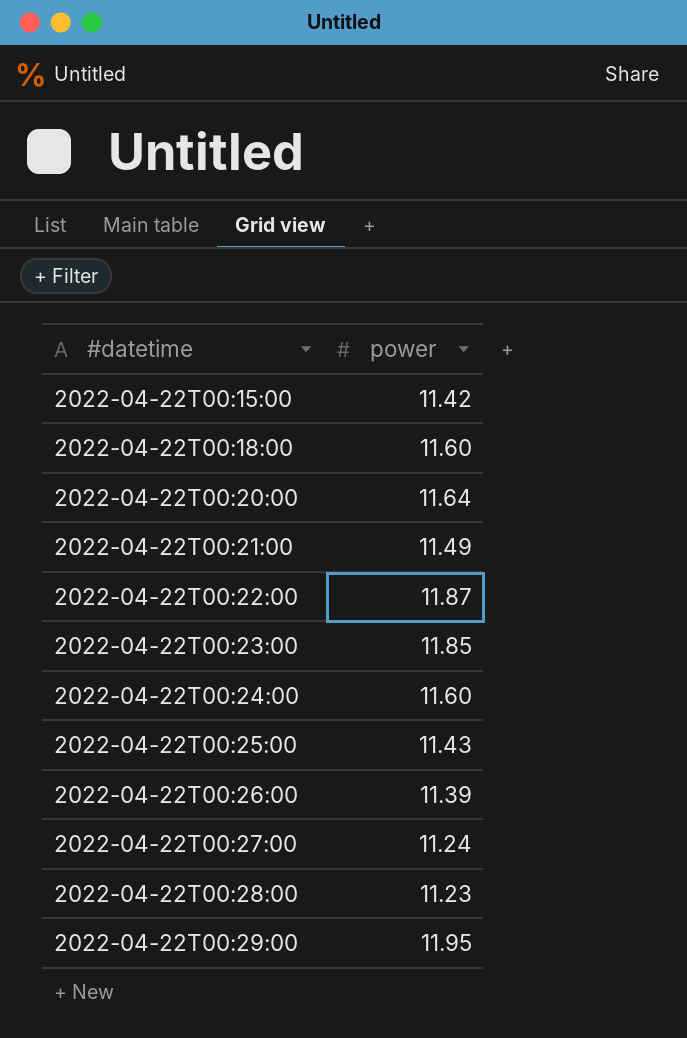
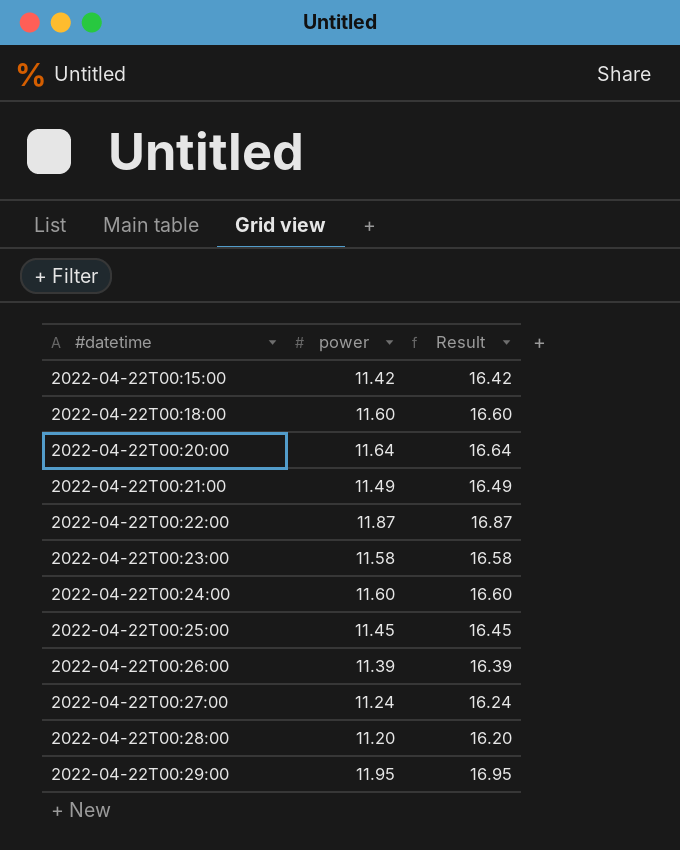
column Result | formula: none -> [power] + 5
2022-04-22T00:23:00 | power: 11.85 -> 11.58
2022-04-22T00:25:00 | power: 11.43 -> 11.45
2022-04-22T00:28:00 | power: 11.23 -> 11.20

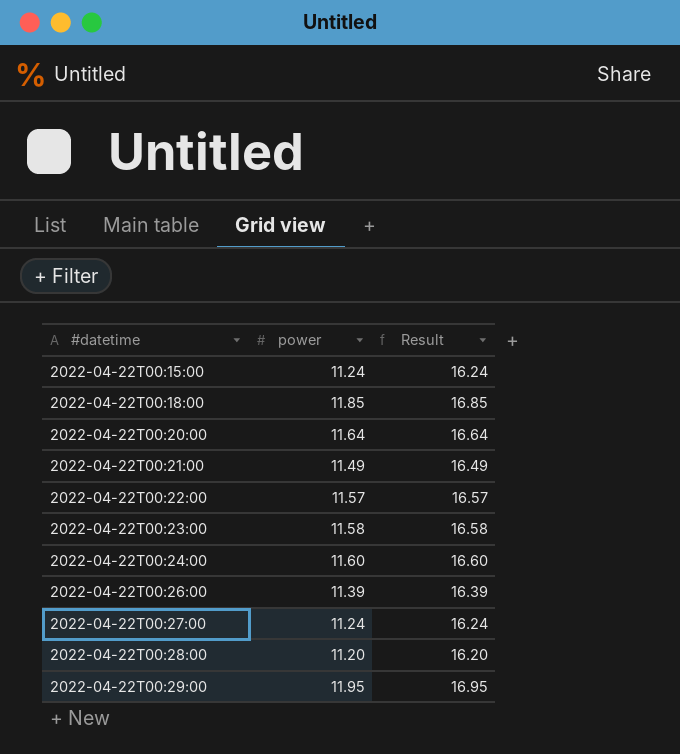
row 2022-04-22T00:25:00: 11.45 | 16.45 -> none
2022-04-22T00:15:00 | power: 11.42 -> 11.24
2022-04-22T00:15:00 | Result: 16.42 -> 16.24
2022-04-22T00:18:00 | power: 11.60 -> 11.85
2022-04-22T00:18:00 | Result: 16.60 -> 16.85
2022-04-22T00:22:00 | power: 11.87 -> 11.57
2022-04-22T00:22:00 | Result: 16.87 -> 16.57

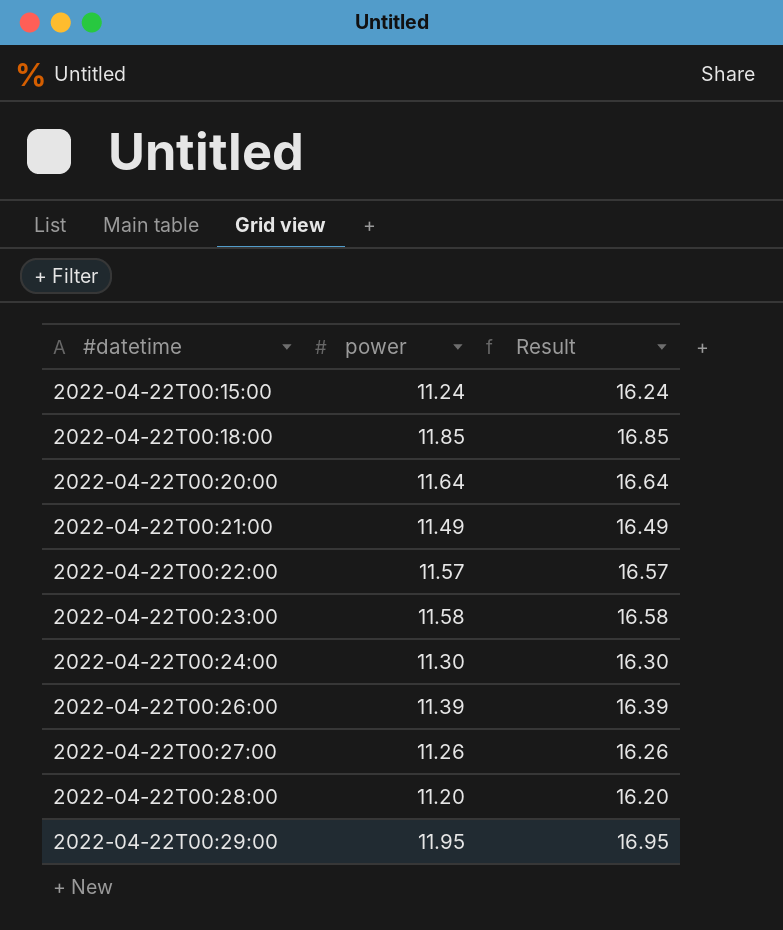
2022-04-22T00:24:00 | power: 11.60 -> 11.30
2022-04-22T00:24:00 | Result: 16.60 -> 16.30
2022-04-22T00:27:00 | power: 11.24 -> 11.26
2022-04-22T00:27:00 | Result: 16.24 -> 16.26

